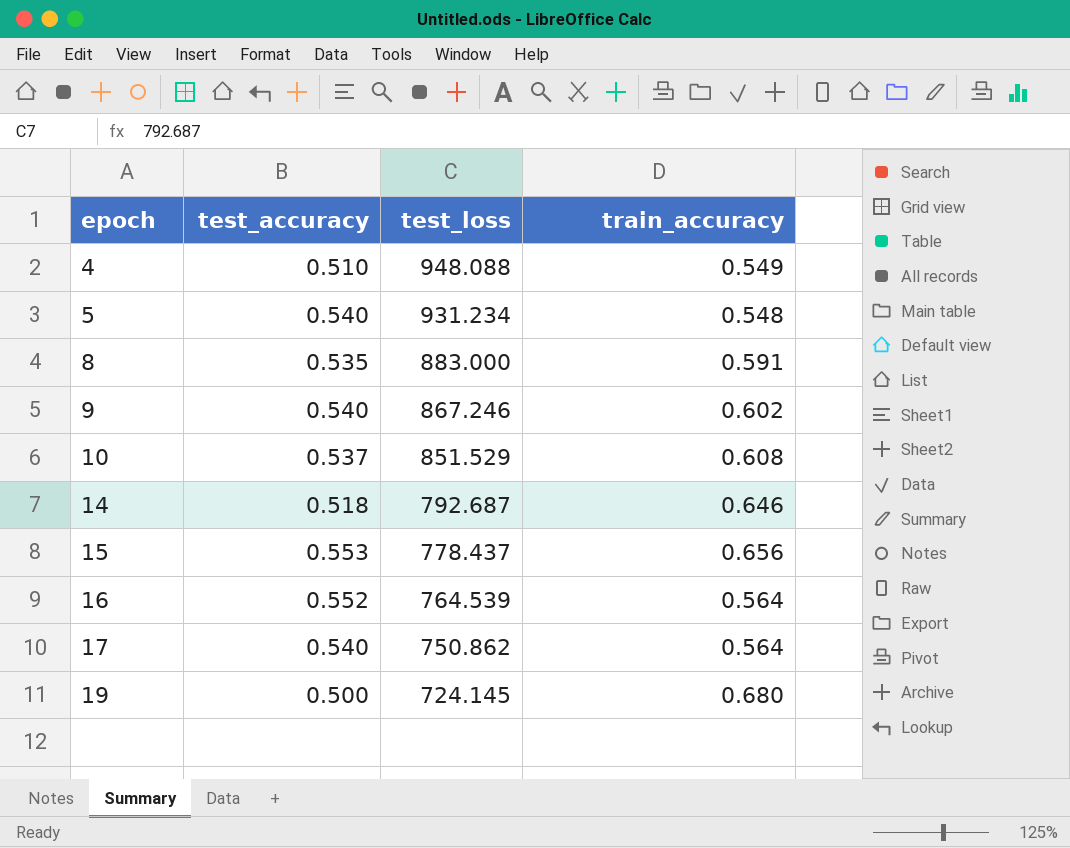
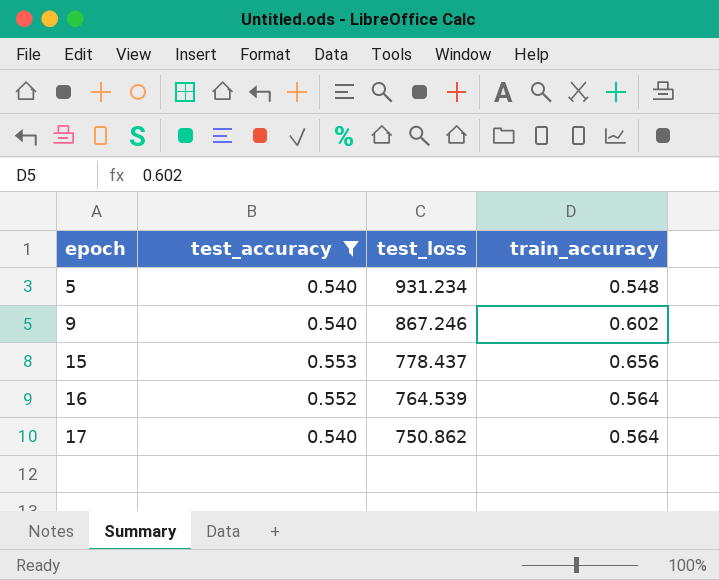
filter: none -> test_accuracy >= 0.540

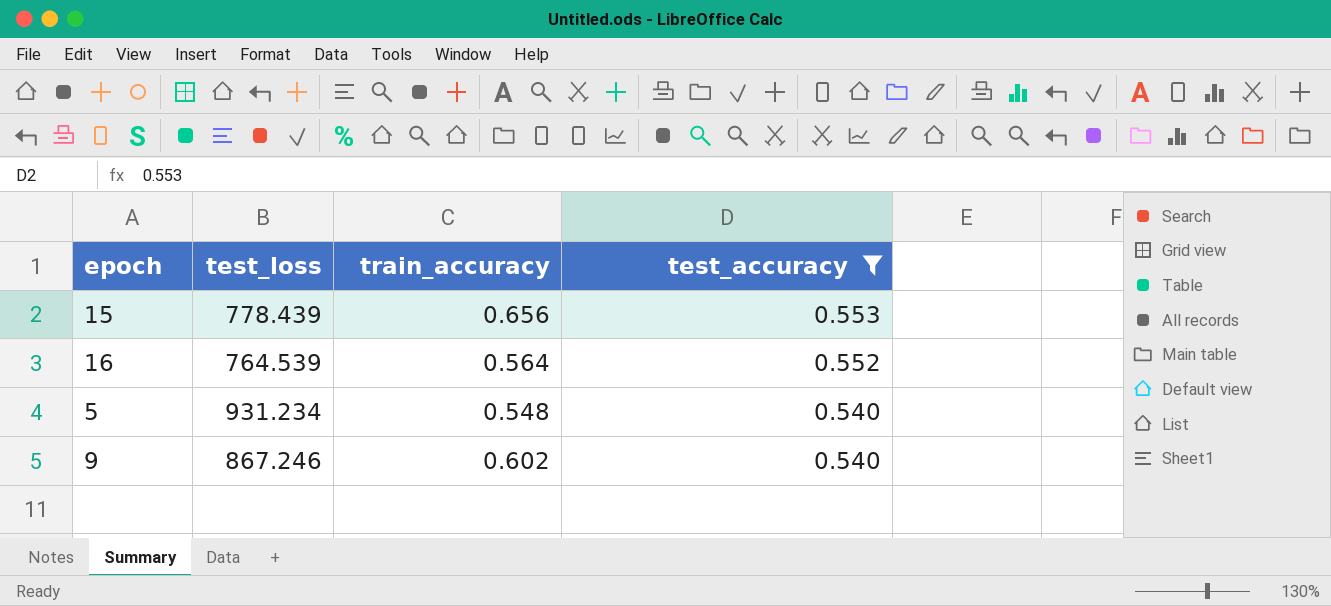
row order: epoch ascending -> test_accuracy descending
column test_accuracy | position: 2 -> 4
row 17: 0.540 | 750.862 | 0.564 -> none
15 | test_loss: 778.437 -> 778.439

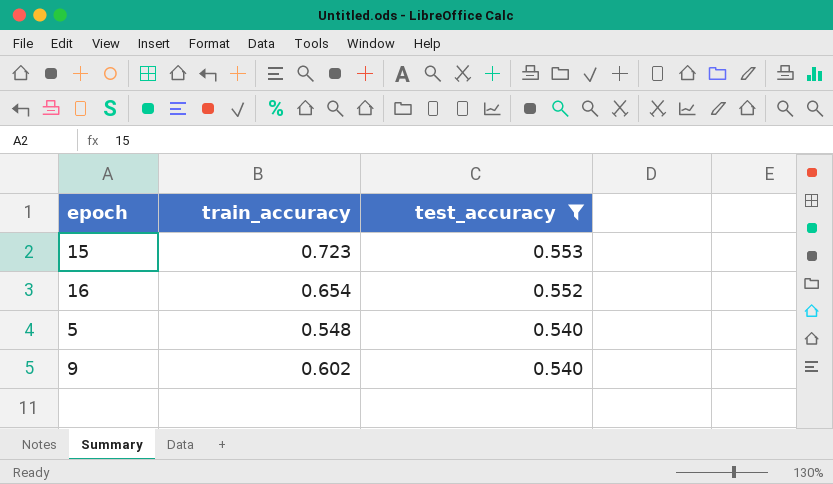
column test_loss | position: 2 -> none
15 | train_accuracy: 0.656 -> 0.723
16 | train_accuracy: 0.564 -> 0.654

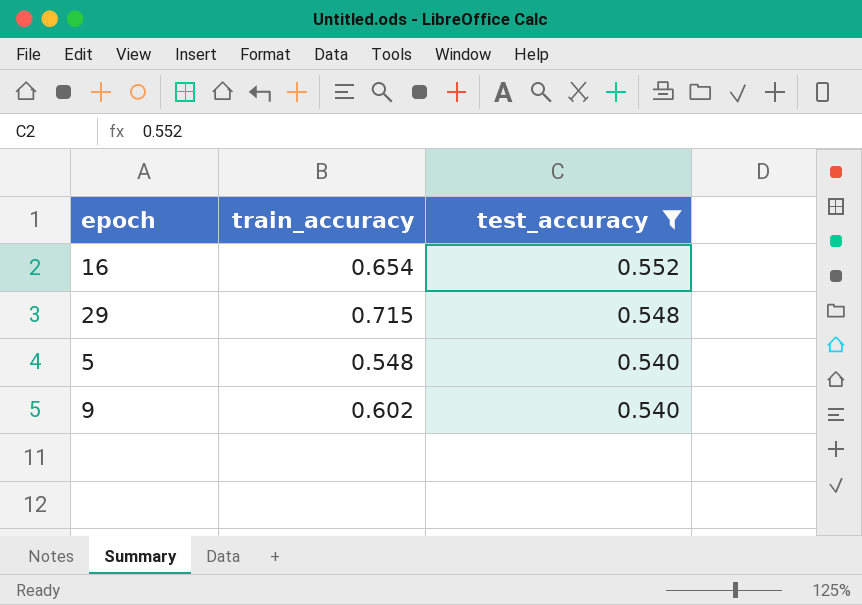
row 15: 0.723 | 0.553 -> none
row 29: none -> 0.715 | 0.548

